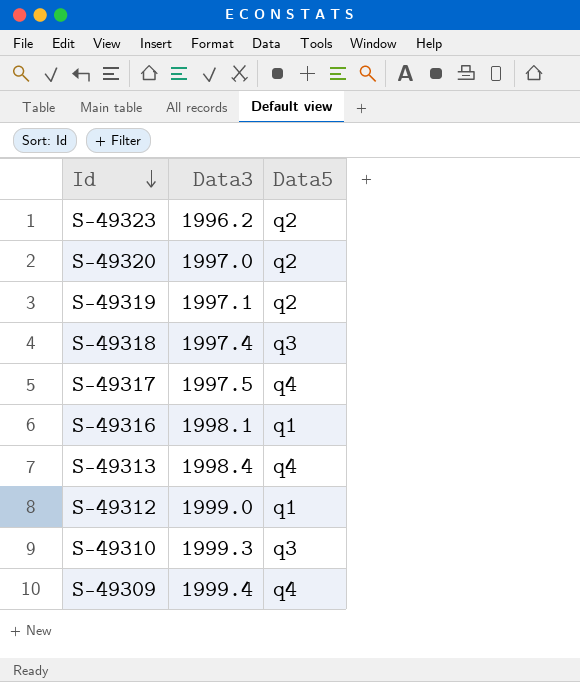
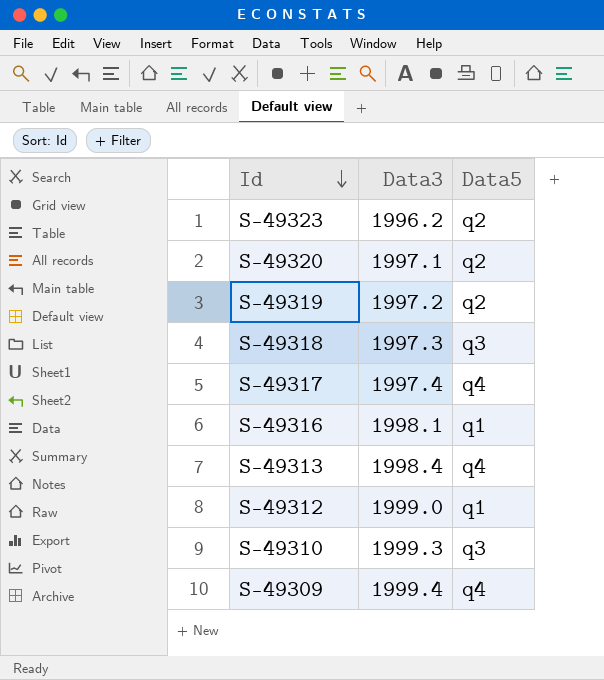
S-49320 | Data3: 1997.0 -> 1997.1
S-49319 | Data3: 1997.1 -> 1997.2
S-49318 | Data3: 1997.4 -> 1997.3
S-49317 | Data3: 1997.5 -> 1997.4

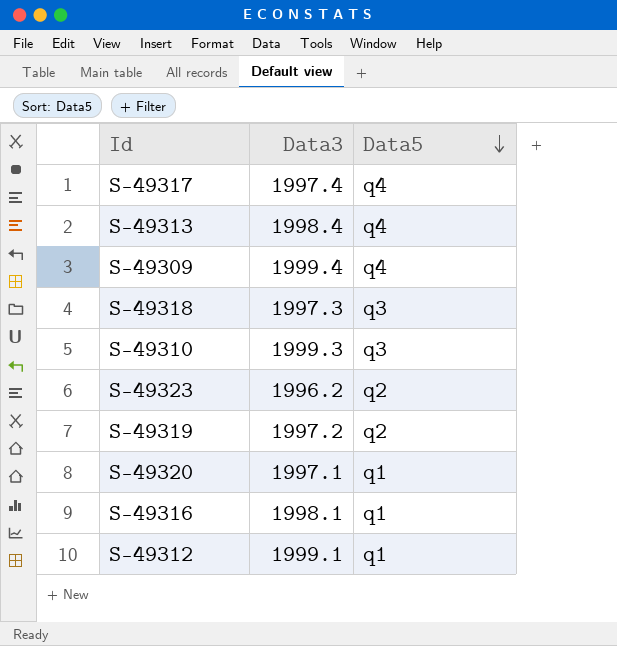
row order: Id descending -> Data5 descending
S-49320 | Data5: q2 -> q1
S-49312 | Data3: 1999.0 -> 1999.1

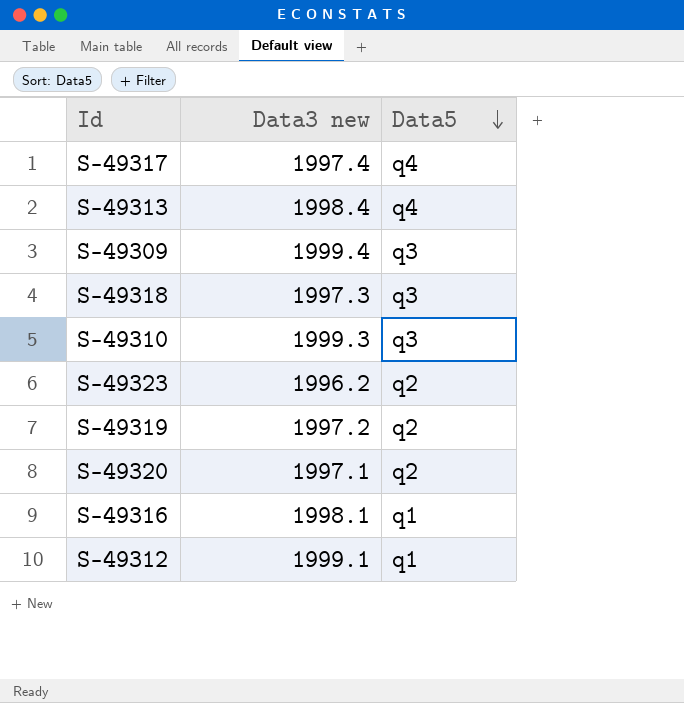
column name: Data3 -> Data3 new
S-49309 | Data5: q4 -> q3
S-49320 | Data5: q1 -> q2

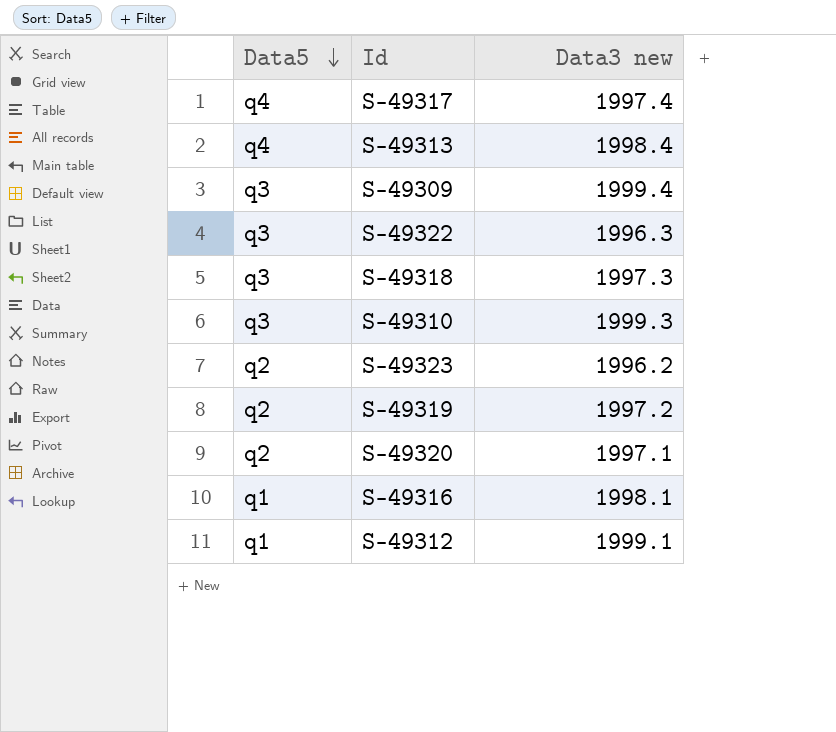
column Data5 | position: 3 -> 1
row S-49322: none -> q3 | 1996.3

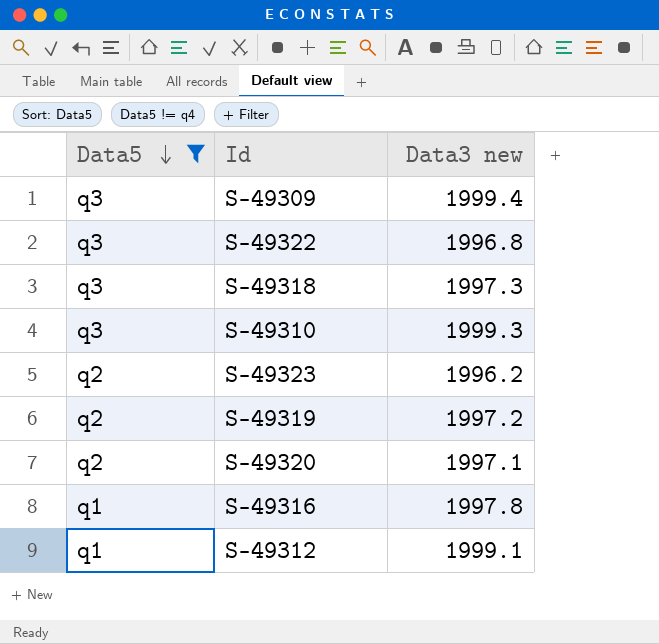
filter: none -> Data5 != q4
S-49322 | Data3 new: 1996.3 -> 1996.8
S-49316 | Data3 new: 1998.1 -> 1997.8

